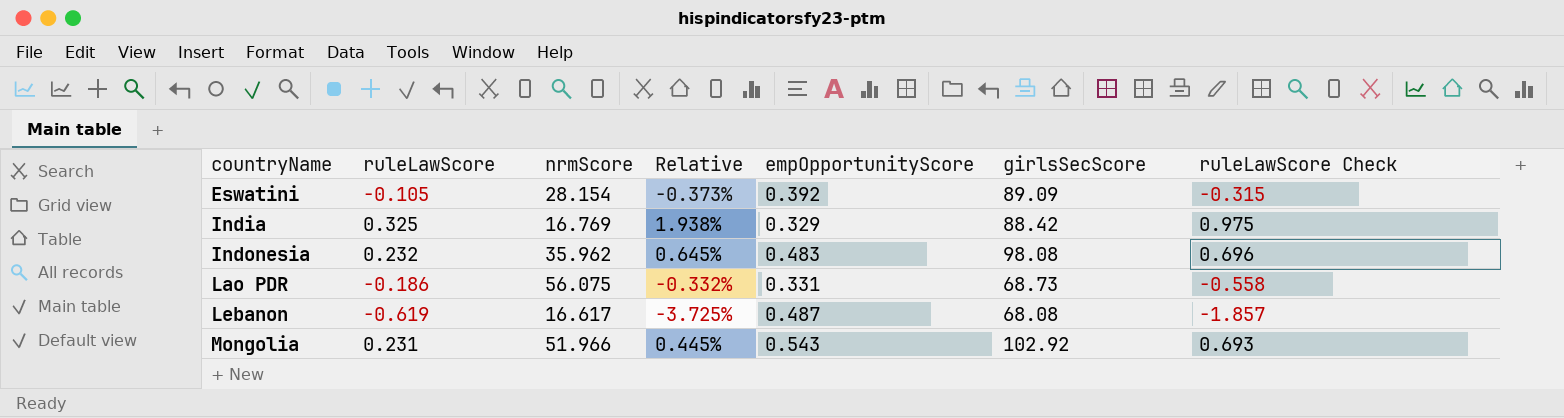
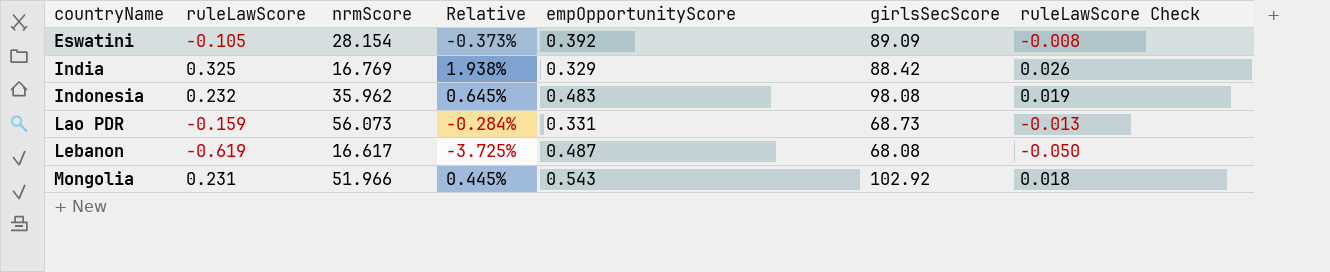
column ruleLawScore Check | formula: [ruleLawScore] * 3 -> [ruleLawScore] * 0.08
Lao PDR | ruleLawScore: -0.186 -> -0.159
Lao PDR | nrmScore: 56.075 -> 56.073
Lao PDR | Relative: -0.332% -> -0.284%

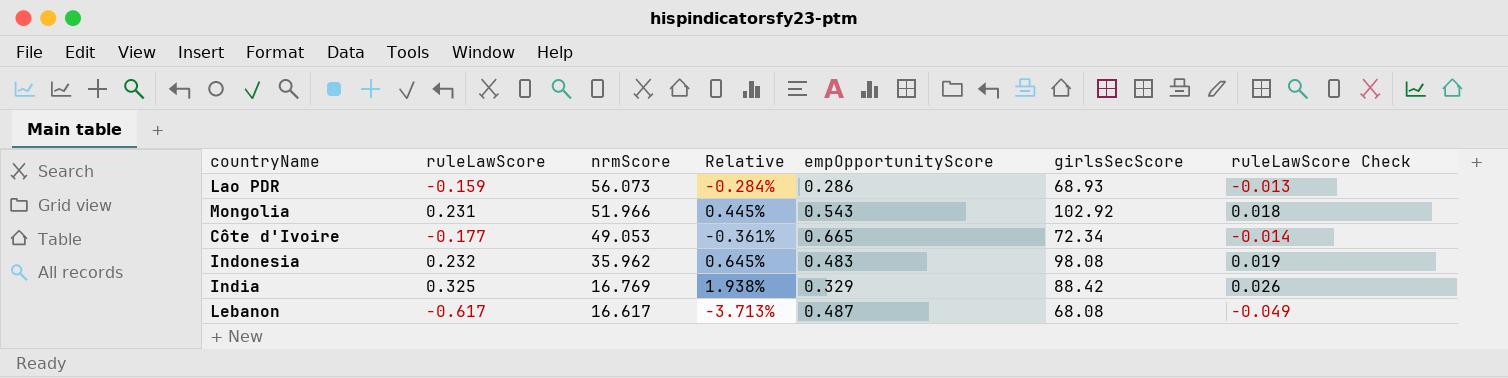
row order: countryName ascending -> nrmScore descending
row Eswatini: -0.105 | 28.154 | -0.373% | 0.392 | 89.09 | -0.008 -> none
Lao PDR | empOpportunityScore: 0.331 -> 0.286
Lao PDR | girlsSecScore: 68.73 -> 68.93
row Côte d'Ivoire: none -> -0.177 | 49.053 | -0.361% | 0.665 | 72.34 | -0.014
Lebanon | ruleLawScore: -0.619 -> -0.617
Lebanon | Relative: -3.725% -> -3.713%
Lebanon | ruleLawScore Check: -0.050 -> -0.049

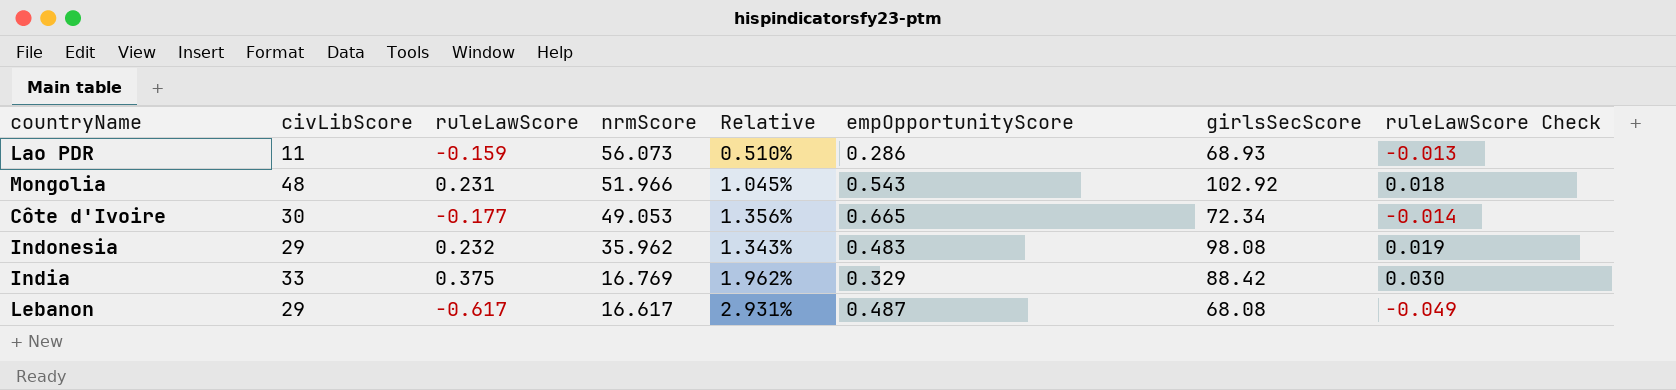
column civLibScore | position: none -> 2
column Relative | formula: [ruleLawScore] / [nrmScore] -> [empOpportunityScore] / [nrmScore]
India | ruleLawScore: 0.325 -> 0.375
India | ruleLawScore Check: 0.026 -> 0.030

